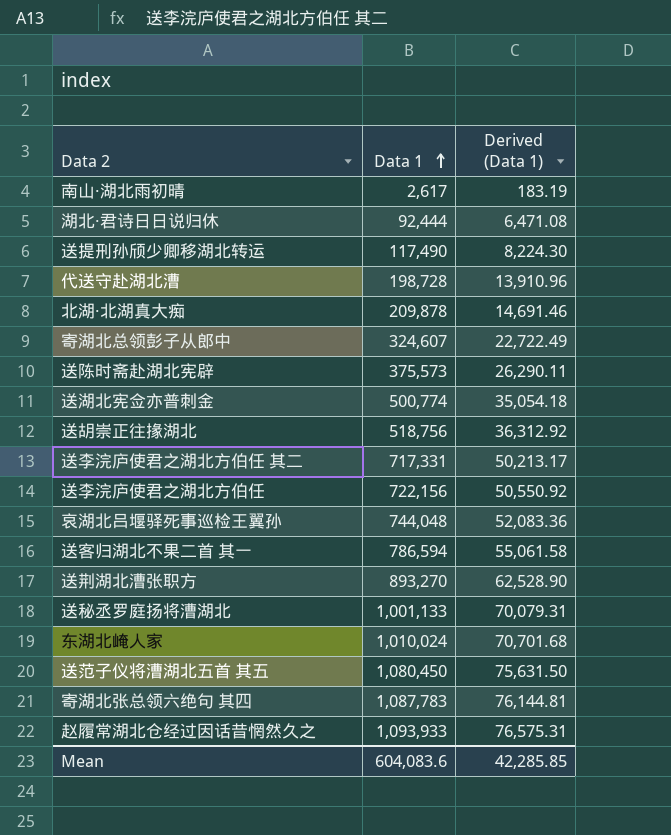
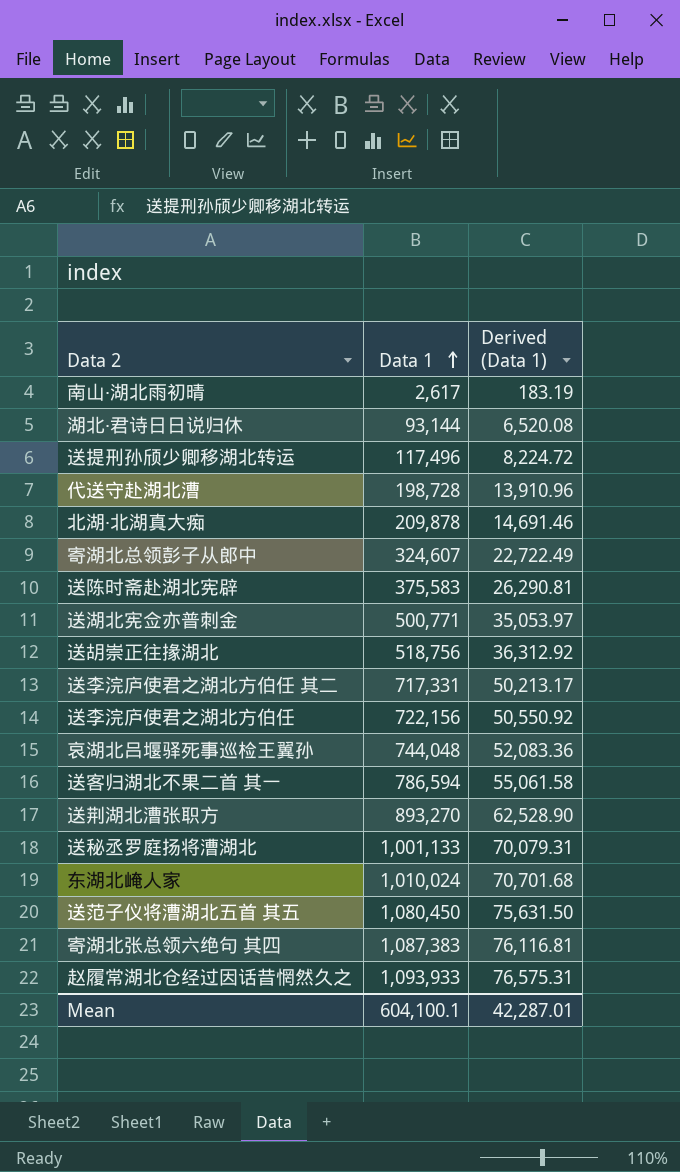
湖北·君诗日日说归休 | Data 1: 92,444 -> 93,144
湖北·君诗日日说归休 | Derived (Data 1): 6,471.08 -> 6,520.08
送提刑孙颀少卿移湖北转运 | Data 1: 117,490 -> 117,496
送提刑孙颀少卿移湖北转运 | Derived (Data 1): 8,224.30 -> 8,224.72
送陈时斋赴湖北宪辟 | Data 1: 375,573 -> 375,583
送陈时斋赴湖北宪辟 | Derived (Data 1): 26,290.11 -> 26,290.81
送湖北宪佥亦普刺金 | Data 1: 500,774 -> 500,771
送湖北宪佥亦普刺金 | Derived (Data 1): 35,054.18 -> 35,053.97
寄湖北张总领六绝句 其四 | Data 1: 1,087,783 -> 1,087,383
寄湖北张总领六绝句 其四 | Derived (Data 1): 76,144.81 -> 76,116.81
Mean | Data 1: 604,083.6 -> 604,100.1
Mean | Derived (Data 1): 42,285.85 -> 42,287.01

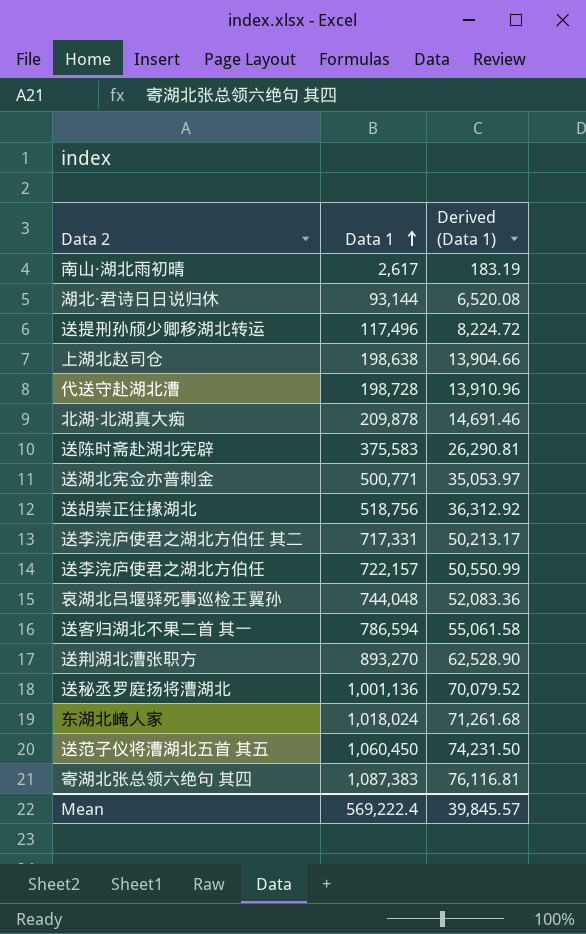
row 寄湖北总领彭子从郎中: 324,607 | 22,722.49 -> none
row 赵履常湖北仓经过因话昔惘然久之: 1,093,933 | 76,575.31 -> none
row 上湖北赵司仓: none -> 198,638 | 13,904.66
送李浣庐使君之湖北方伯任 | Data 1: 722,156 -> 722,157
送李浣庐使君之湖北方伯任 | Derived (Data 1): 50,550.92 -> 50,550.99
送秘丞罗庭扬将漕湖北 | Data 1: 1,001,133 -> 1,001,136
送秘丞罗庭扬将漕湖北 | Derived (Data 1): 70,079.31 -> 70,079.52
东湖北崦人家 | Data 1: 1,010,024 -> 1,018,024
东湖北崦人家 | Derived (Data 1): 70,701.68 -> 71,261.68
送范子仪将漕湖北五首 其五 | Data 1: 1,080,450 -> 1,060,450
送范子仪将漕湖北五首 其五 | Derived (Data 1): 75,631.50 -> 74,231.50
Mean | Data 1: 604,100.1 -> 569,222.4
Mean | Derived (Data 1): 42,287.01 -> 39,845.57

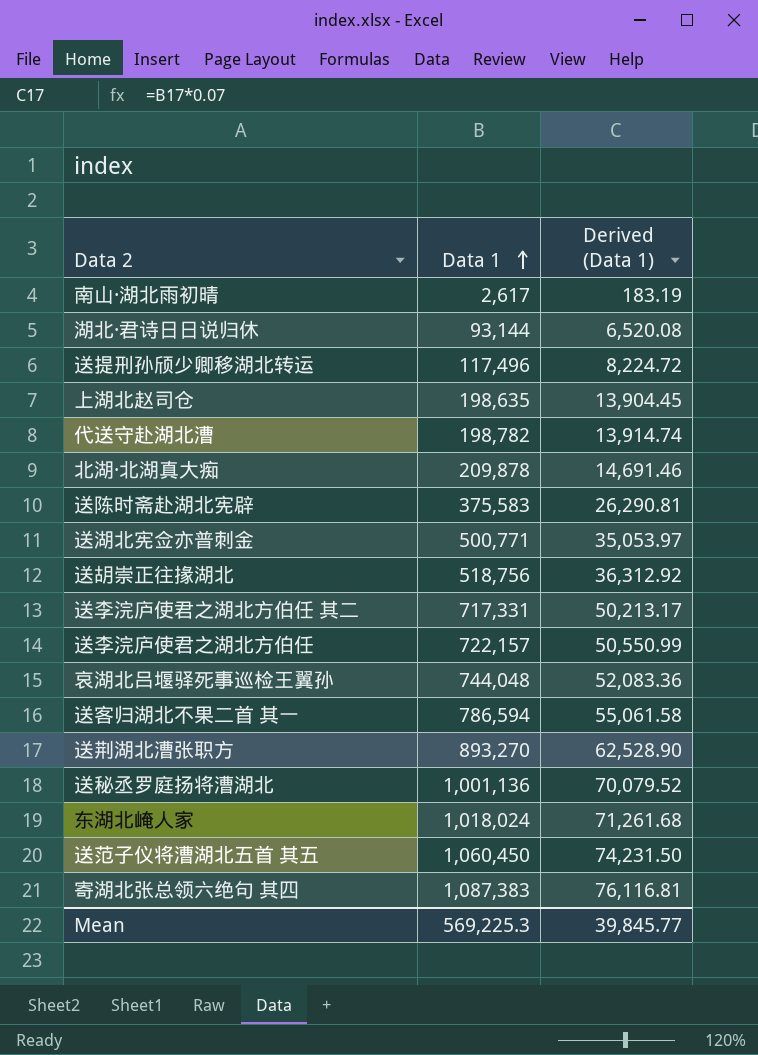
上湖北赵司仓 | Data 1: 198,638 -> 198,635
上湖北赵司仓 | Derived (Data 1): 13,904.66 -> 13,904.45
代送守赴湖北漕 | Data 1: 198,728 -> 198,782
代送守赴湖北漕 | Derived (Data 1): 13,910.96 -> 13,914.74
Mean | Data 1: 569,222.4 -> 569,225.3
Mean | Derived (Data 1): 39,845.57 -> 39,845.77

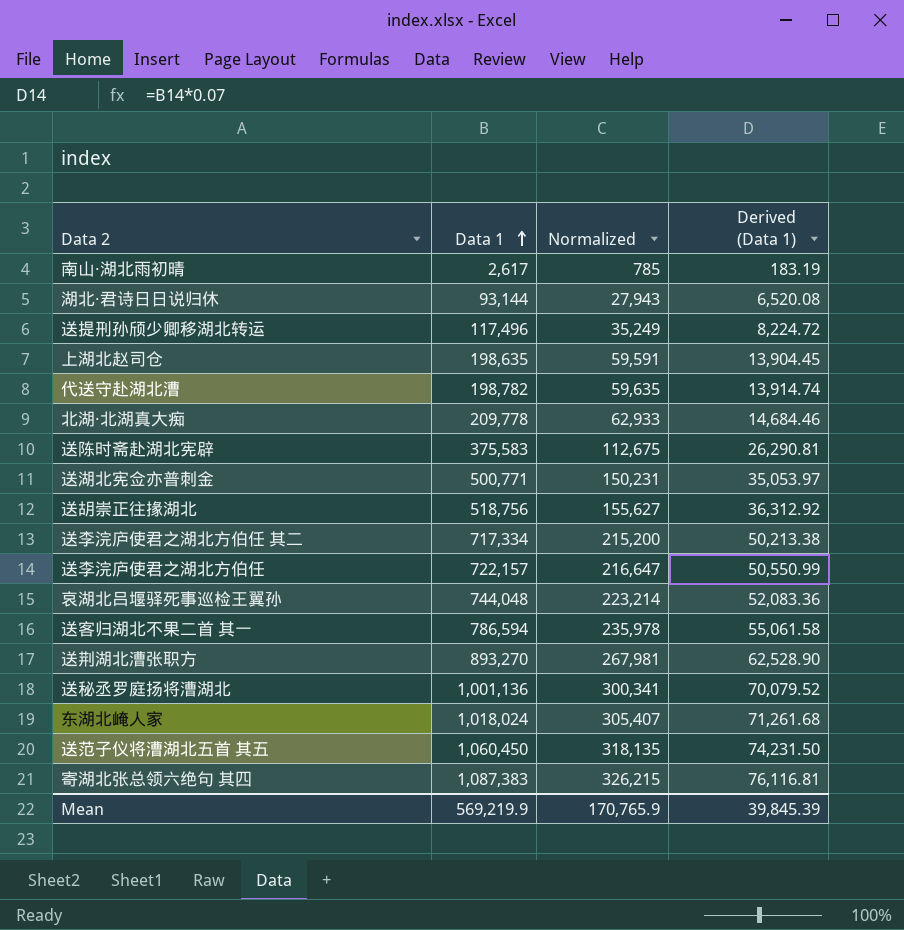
column Normalized | formula: none -> [Data 1] * 0.3
北湖·北湖真大痴 | Data 1: 209,878 -> 209,778
北湖·北湖真大痴 | Derived (Data 1): 14,691.46 -> 14,684.46
送李浣庐使君之湖北方伯任 其二 | Data 1: 717,331 -> 717,334
送李浣庐使君之湖北方伯任 其二 | Derived (Data 1): 50,213.17 -> 50,213.38
Mean | Data 1: 569,225.3 -> 569,219.9
Mean | Derived (Data 1): 39,845.77 -> 39,845.39

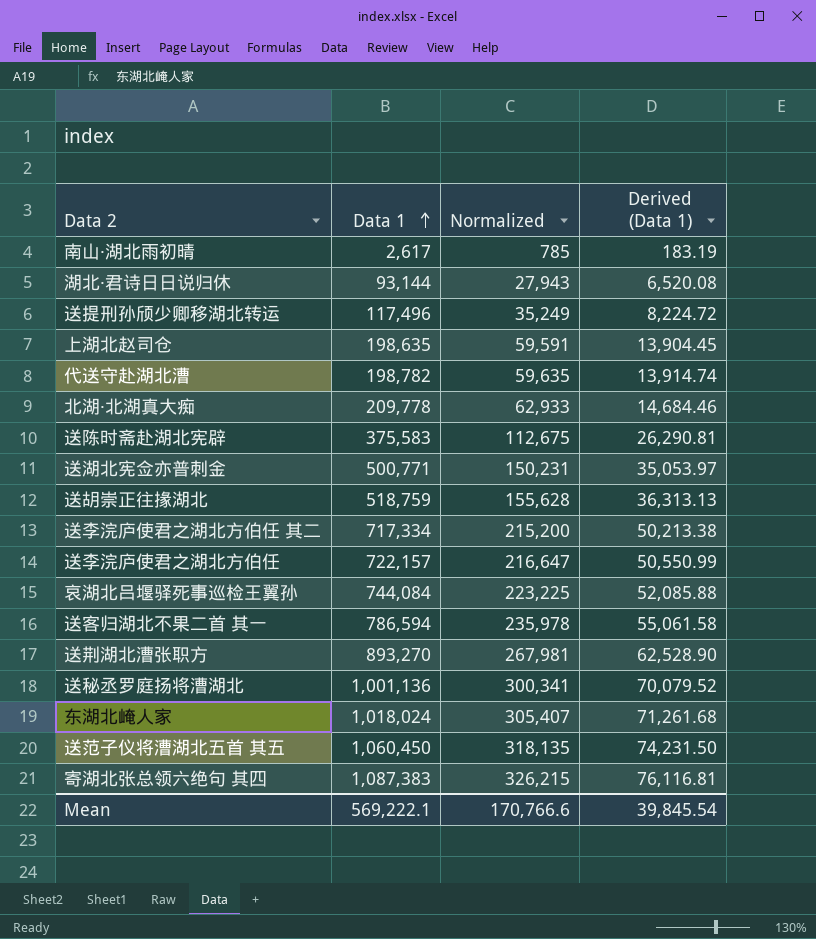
送胡崇正往掾湖北 | Data 1: 518,756 -> 518,759
送胡崇正往掾湖北 | Normalized: 155,627 -> 155,628
送胡崇正往掾湖北 | Derived (Data 1): 36,312.92 -> 36,313.13
哀湖北吕堰驿死事巡检王翼孙 | Data 1: 744,048 -> 744,084
哀湖北吕堰驿死事巡检王翼孙 | Normalized: 223,214 -> 223,225
哀湖北吕堰驿死事巡检王翼孙 | Derived (Data 1): 52,083.36 -> 52,085.88
Mean | Data 1: 569,219.9 -> 569,222.1
Mean | Normalized: 170,765.9 -> 170,766.6
Mean | Derived (Data 1): 39,845.39 -> 39,845.54

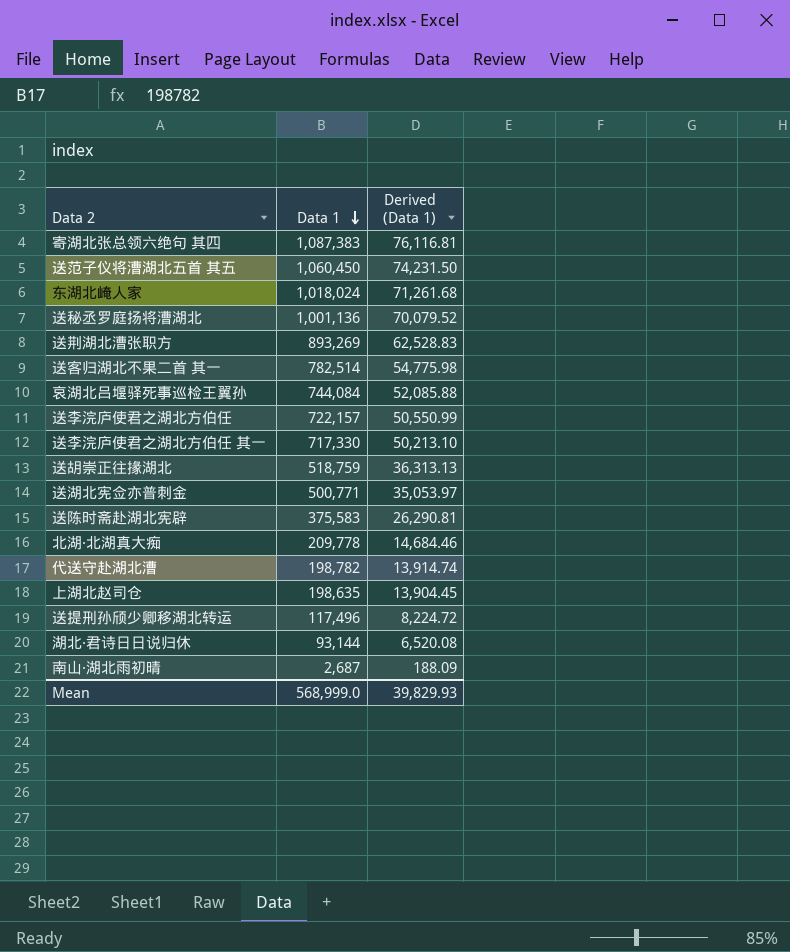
row order: Data 1 ascending -> Data 1 descending
column Normalized | formula: [Data 1] * 0.3 -> none
row 送李浣庐使君之湖北方伯任 其二: 717,334 | 215,200 | 50,213.38 -> none
送荆湖北漕张职方 | Data 1: 893,270 -> 893,269
送荆湖北漕张职方 | Derived (Data 1): 62,528.90 -> 62,528.83
送客归湖北不果二首 其一 | Data 1: 786,594 -> 782,514
送客归湖北不果二首 其一 | Derived (Data 1): 55,061.58 -> 54,775.98
row 送李浣庐使君之湖北方伯任 其一: none -> 717,330 | 50,213.10
南山·湖北雨初晴 | Data 1: 2,617 -> 2,687
南山·湖北雨初晴 | Derived (Data 1): 183.19 -> 188.09
Mean | Data 1: 569,222.1 -> 568,999.0
Mean | Derived (Data 1): 39,845.54 -> 39,829.93

